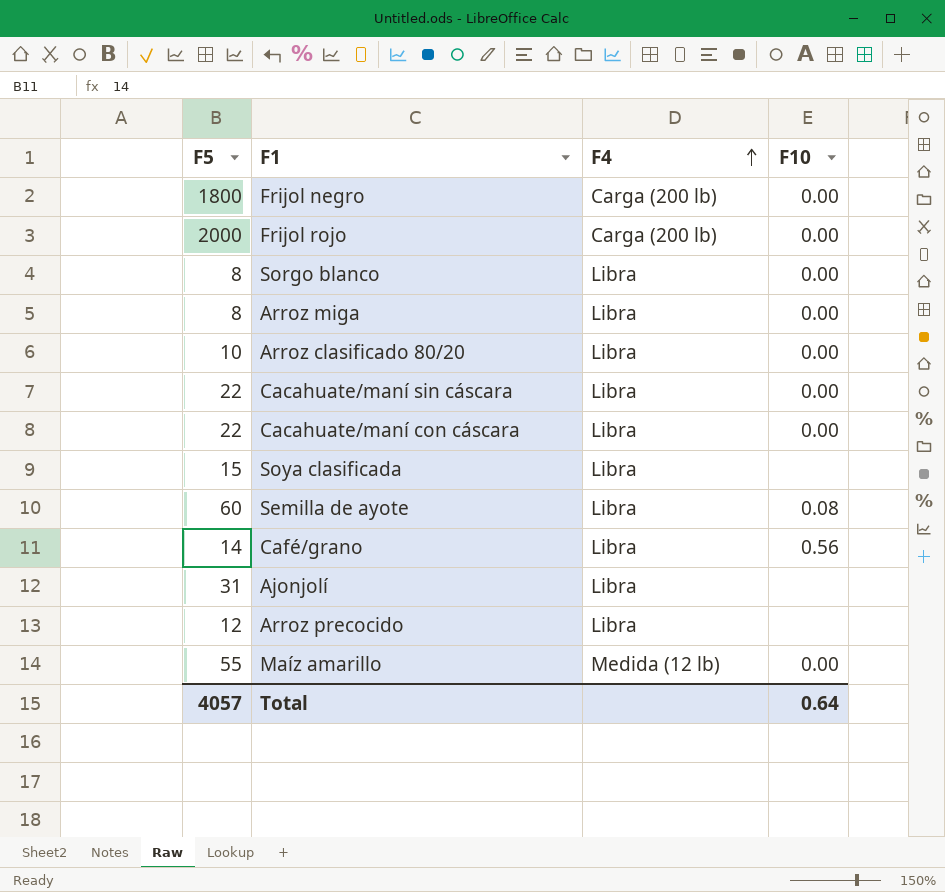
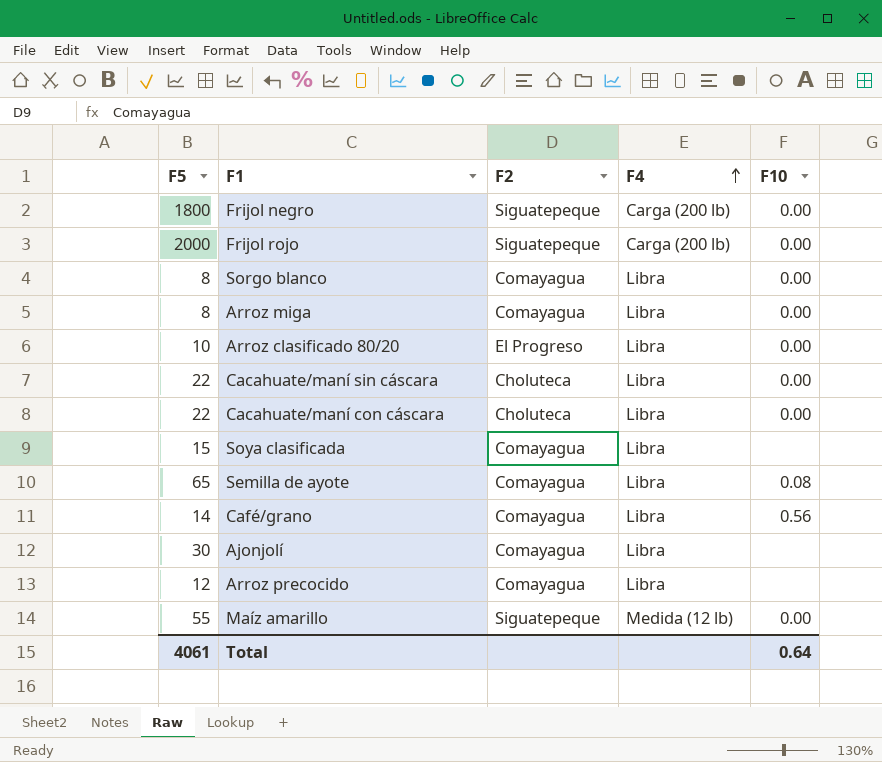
column F2 | position: none -> 3
Semilla de ayote | F5: 60 -> 65
Ajonjolí | F5: 31 -> 30
Total | F5: 4057 -> 4061

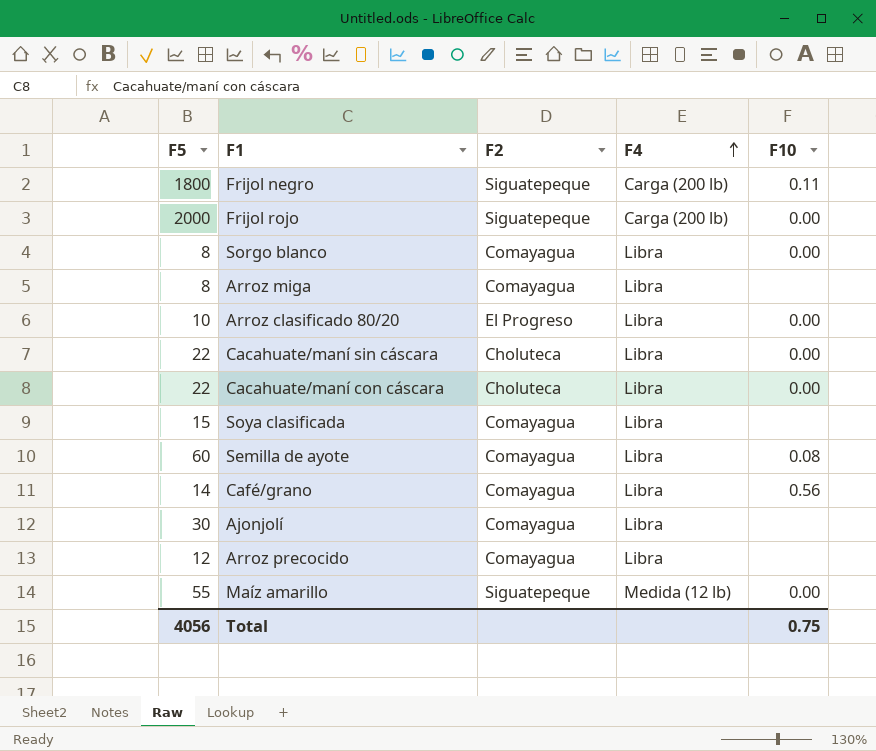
Frijol negro | F10: 0.00 -> 0.11
Arroz miga | F10: 0.00 -> none
Semilla de ayote | F5: 65 -> 60
Total | F5: 4061 -> 4056
Total | F10: 0.64 -> 0.75

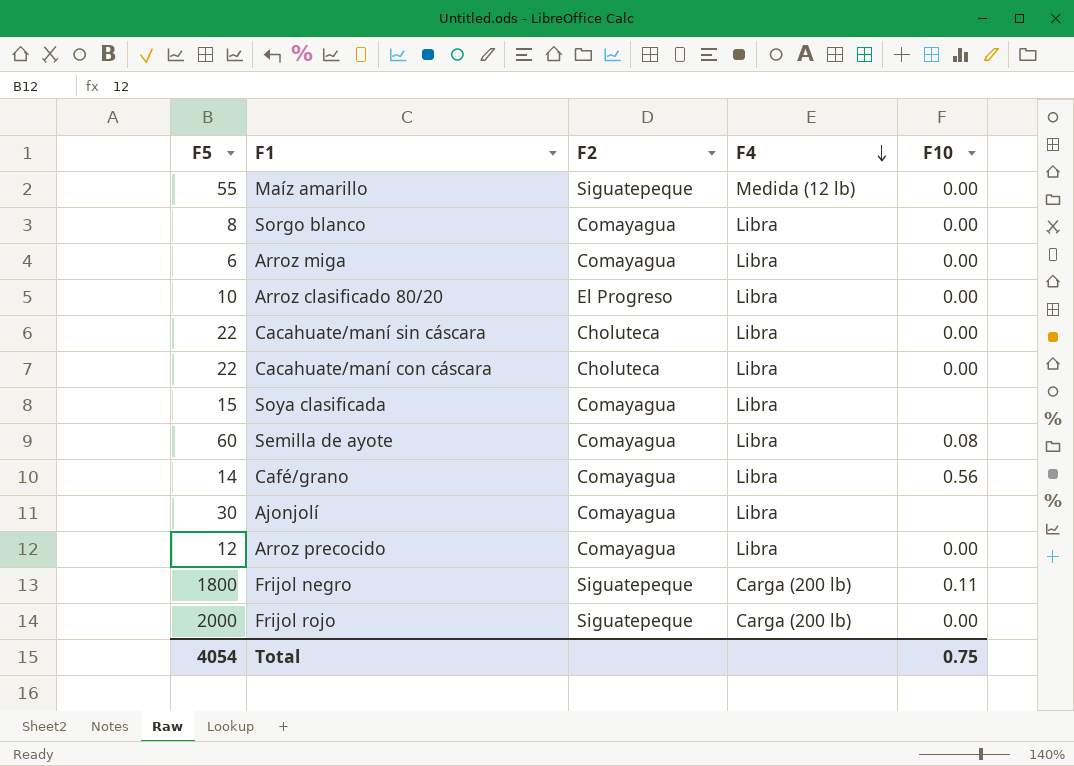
row order: F4 ascending -> F4 descending
Arroz miga | F5: 8 -> 6
Arroz miga | F10: none -> 0.00
Arroz precocido | F10: none -> 0.00
Total | F5: 4056 -> 4054

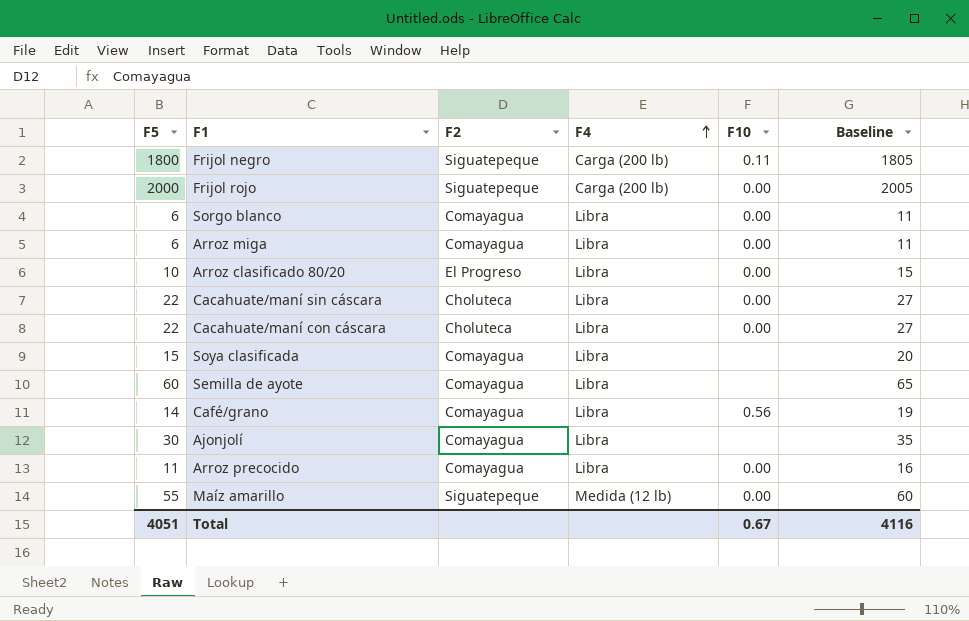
row order: F4 descending -> F4 ascending
column Baseline | formula: none -> [F5] + 5
Sorgo blanco | F5: 8 -> 6
Semilla de ayote | F10: 0.08 -> none
Arroz precocido | F5: 12 -> 11
Total | F5: 4054 -> 4051
Total | F10: 0.75 -> 0.67

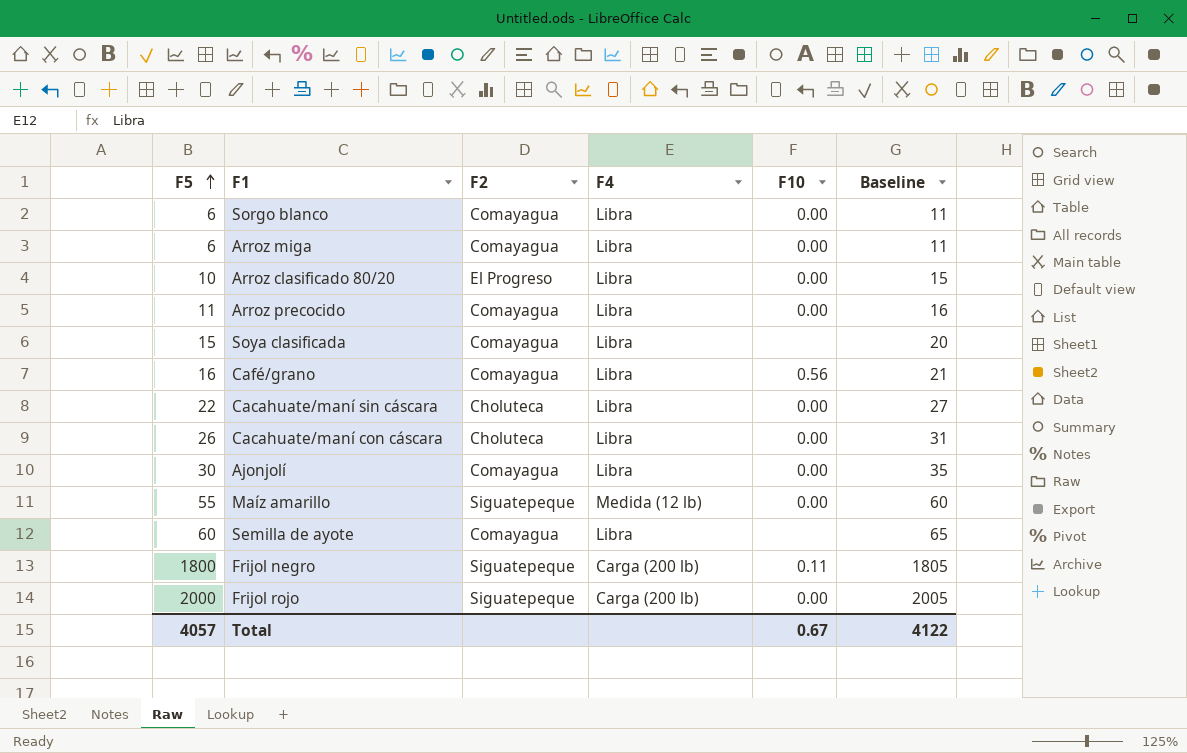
row order: F4 ascending -> F5 ascending
Café/grano | F5: 14 -> 16
Café/grano | Baseline: 19 -> 21
Cacahuate/maní con cáscara | F5: 22 -> 26
Cacahuate/maní con cáscara | Baseline: 27 -> 31
Ajonjolí | F10: none -> 0.00
Total | F5: 4051 -> 4057
Total | Baseline: 4116 -> 4122

